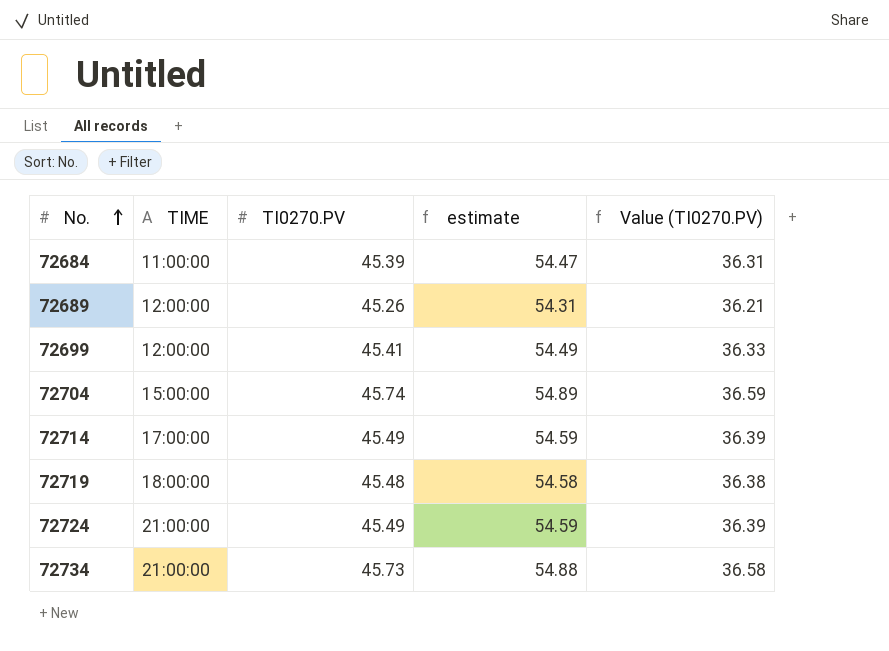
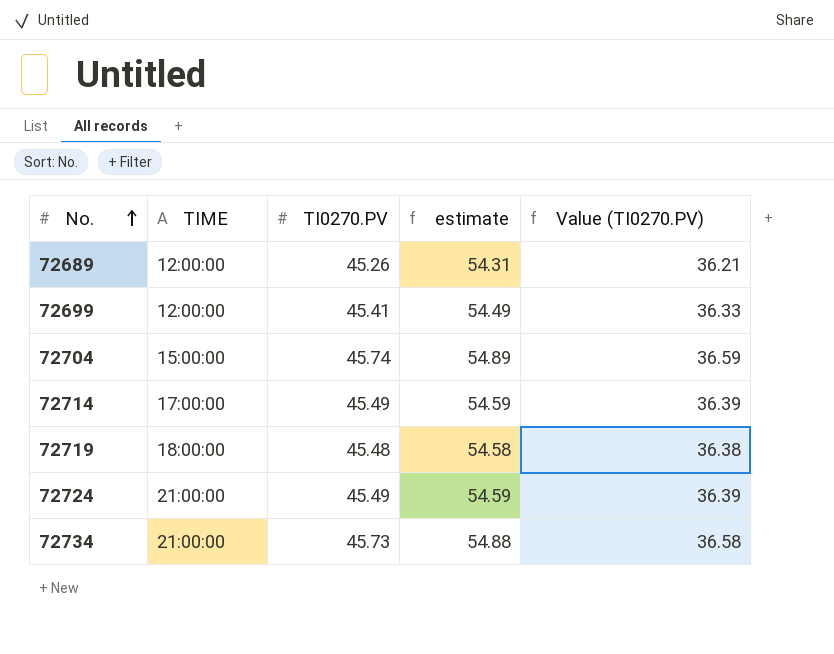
row 72684: 11:00:00 | 45.39 | 54.47 | 36.31 -> none

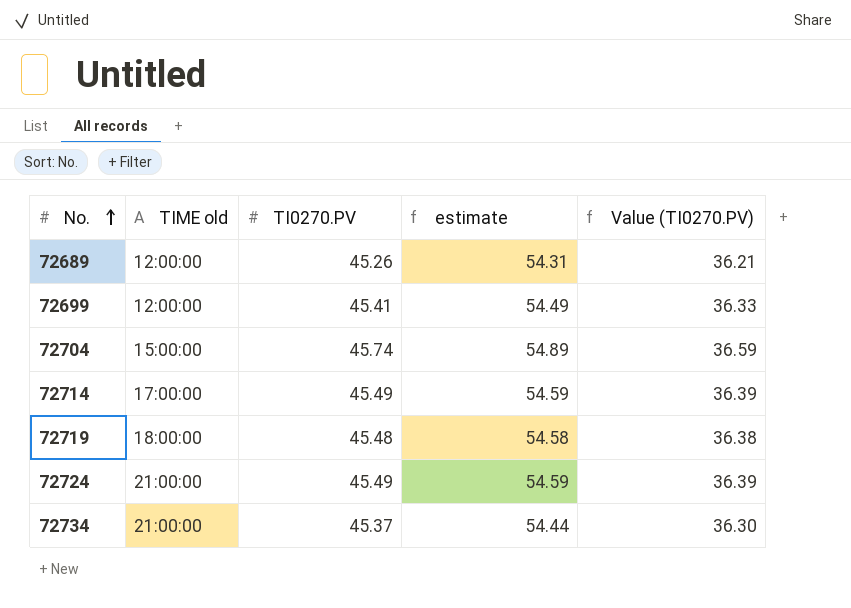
column name: TIME -> TIME old
72734 | TI0270.PV: 45.73 -> 45.37
72734 | estimate: 54.88 -> 54.44
72734 | Value (TI0270.PV): 36.58 -> 36.30

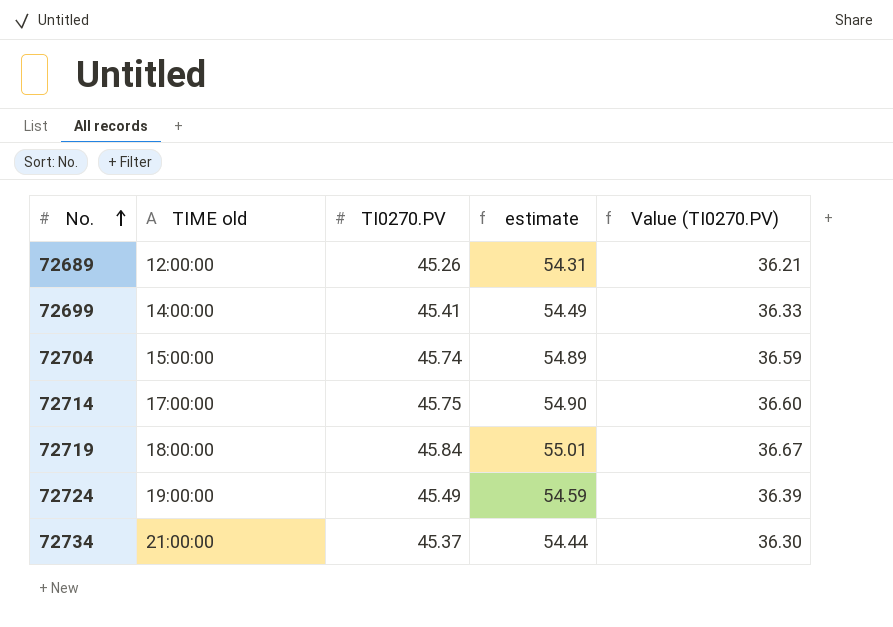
72699 | TIME old: 12:00:00 -> 14:00:00
72714 | TI0270.PV: 45.49 -> 45.75
72714 | estimate: 54.59 -> 54.90
72714 | Value (TI0270.PV): 36.39 -> 36.60
72719 | TI0270.PV: 45.48 -> 45.84
72719 | estimate: 54.58 -> 55.01
72719 | Value (TI0270.PV): 36.38 -> 36.67
72724 | TIME old: 21:00:00 -> 19:00:00

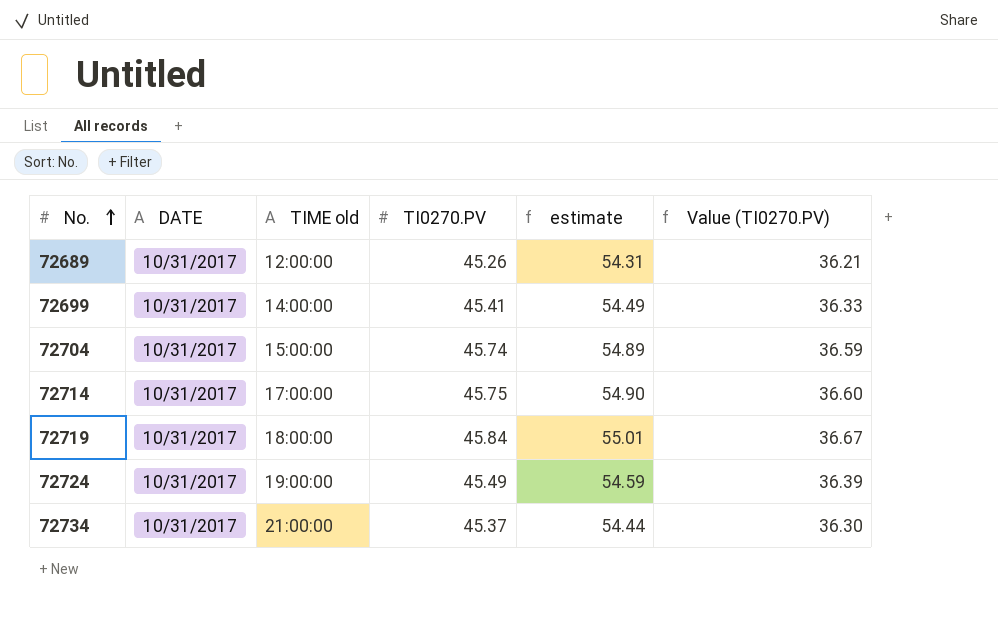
column DATE | position: none -> 2

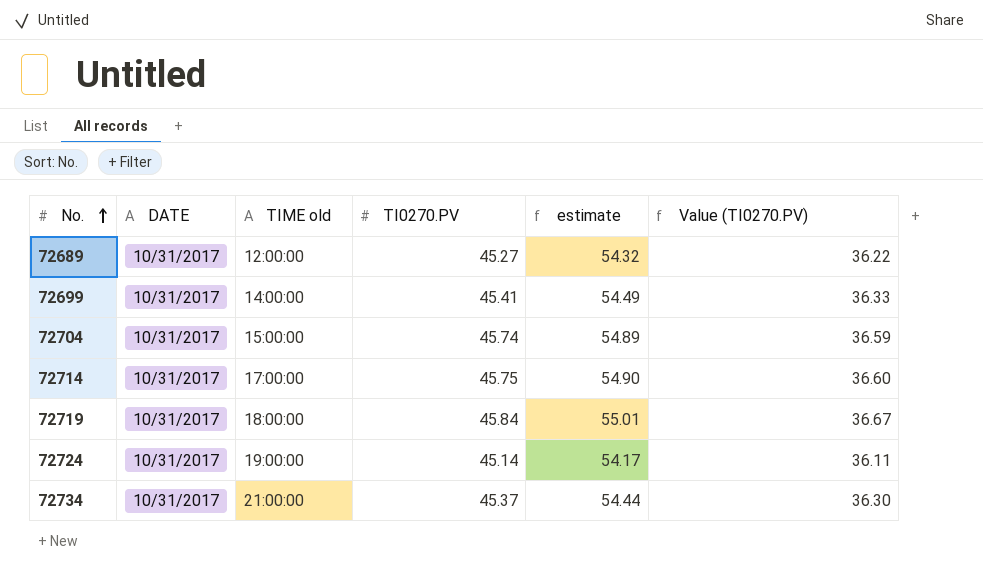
72689 | TI0270.PV: 45.26 -> 45.27
72689 | estimate: 54.31 -> 54.32
72689 | Value (TI0270.PV): 36.21 -> 36.22
72724 | TI0270.PV: 45.49 -> 45.14
72724 | estimate: 54.59 -> 54.17
72724 | Value (TI0270.PV): 36.39 -> 36.11

